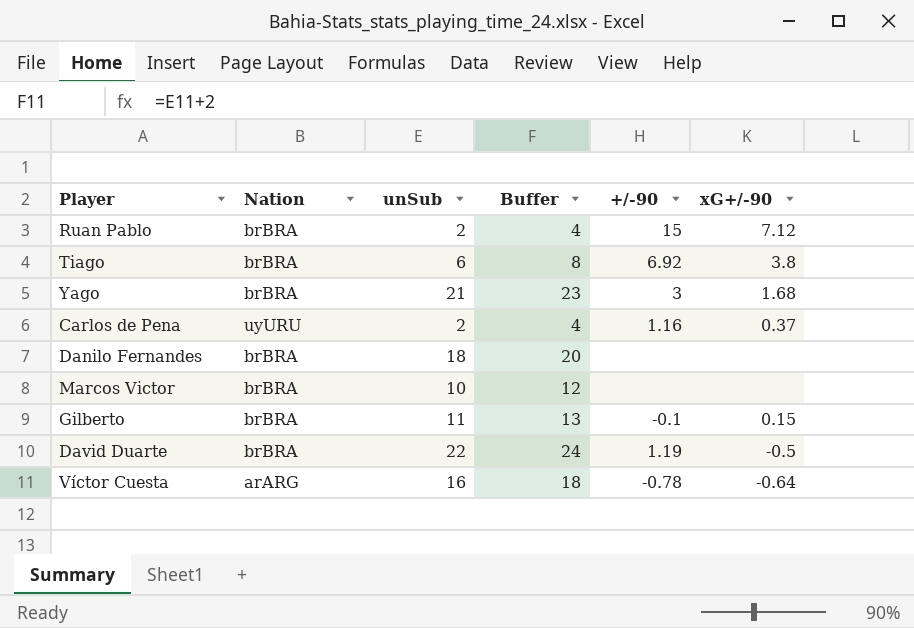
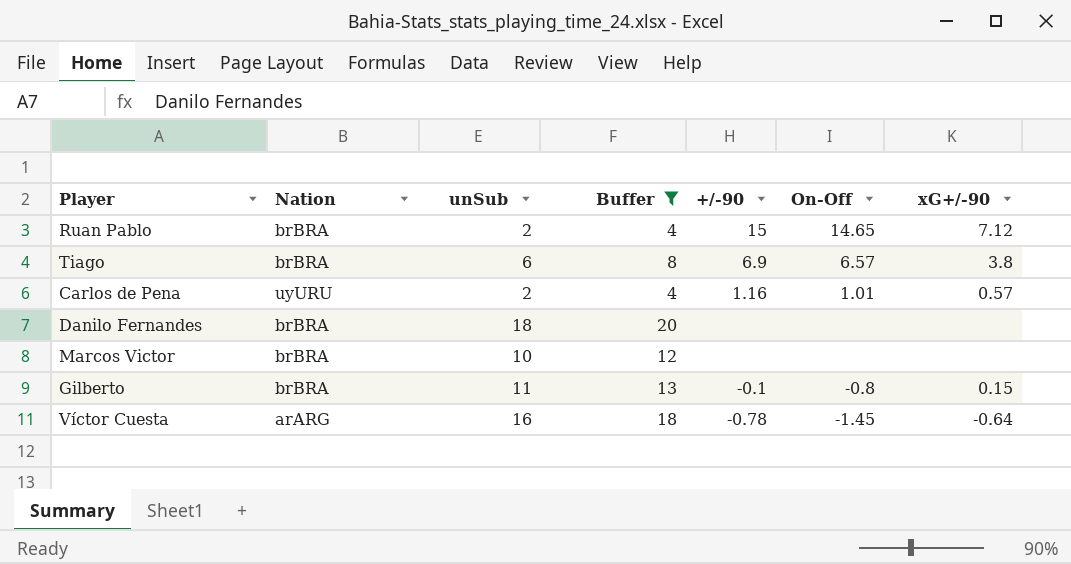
filter: none -> Buffer <= 20
column On-Off | position: none -> 6
Tiago | +/-90: 6.92 -> 6.9
Carlos de Pena | xG+/-90: 0.37 -> 0.57

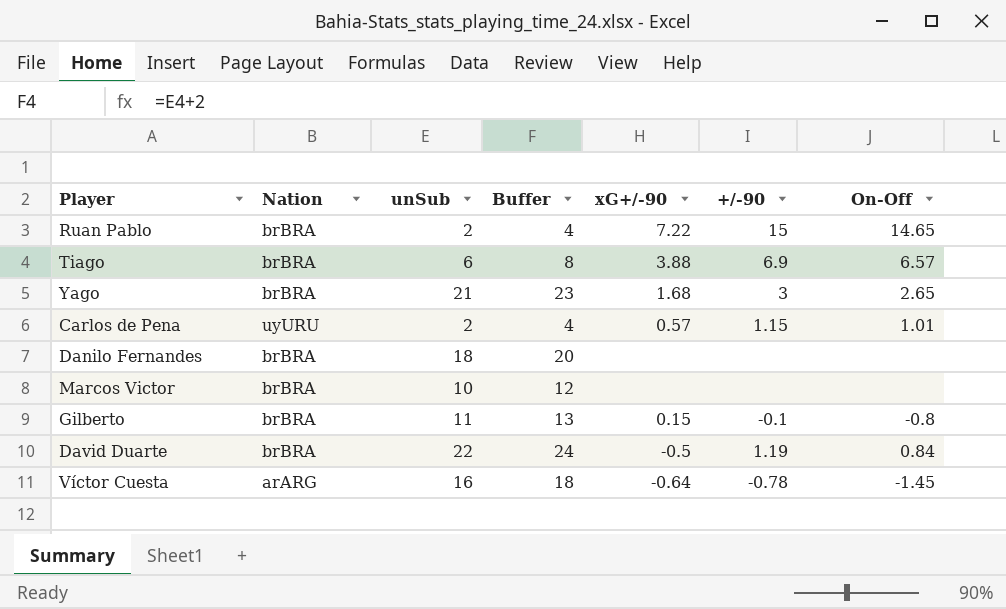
filter: Buffer <= 20 -> none
column xG+/-90 | position: 7 -> 5
Ruan Pablo | xG+/-90: 7.12 -> 7.22
Tiago | xG+/-90: 3.8 -> 3.88
Carlos de Pena | +/-90: 1.16 -> 1.15

